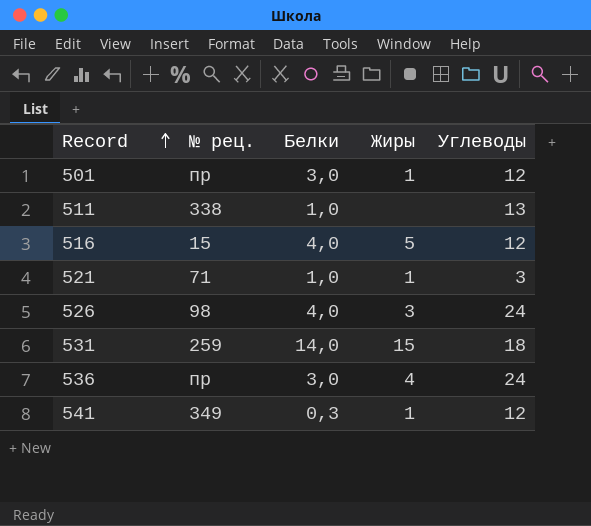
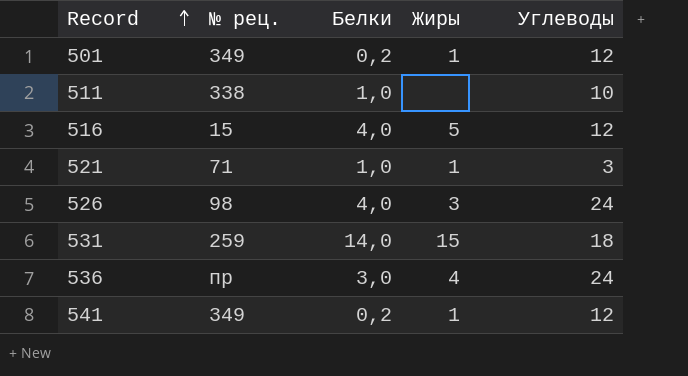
501 | № рец.: пр -> 349
501 | Белки: 3,0 -> 0,2
511 | Углеводы: 13 -> 10
541 | Белки: 0,3 -> 0,2

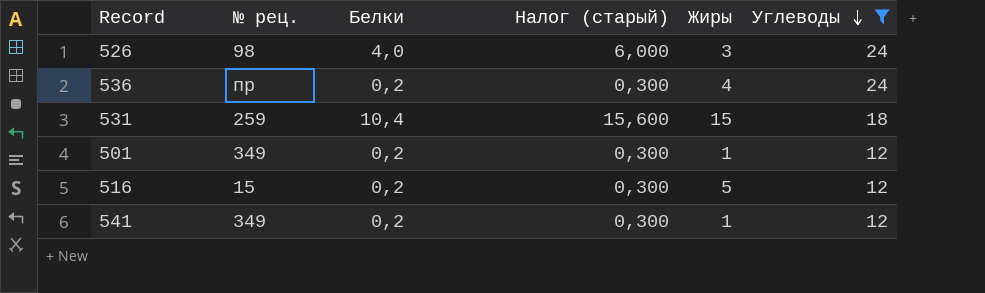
filter: none -> Углеводы >= 12
row order: Record ascending -> Углеводы descending
column Налог (старый) | formula: none -> [Белки] * 1,5
536 | Белки: 3,0 -> 0,2
531 | Белки: 14,0 -> 10,4
516 | Белки: 4,0 -> 0,2

